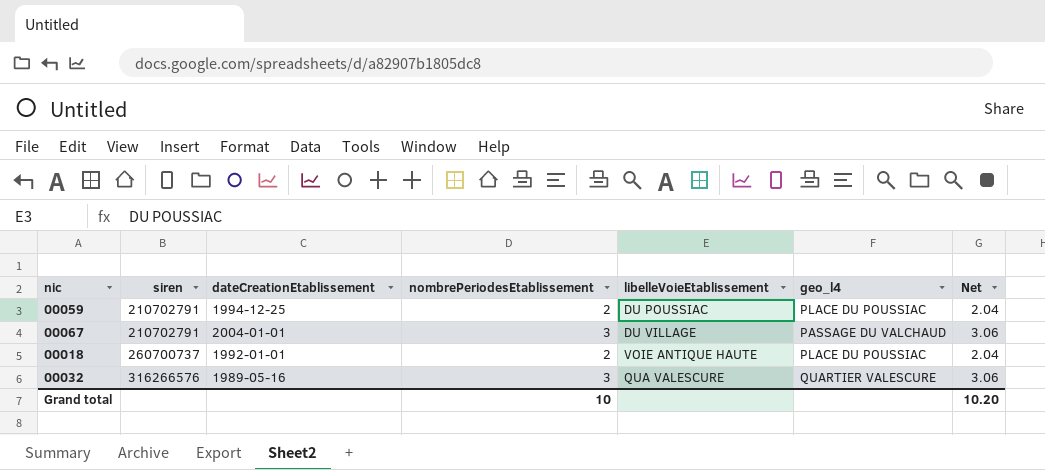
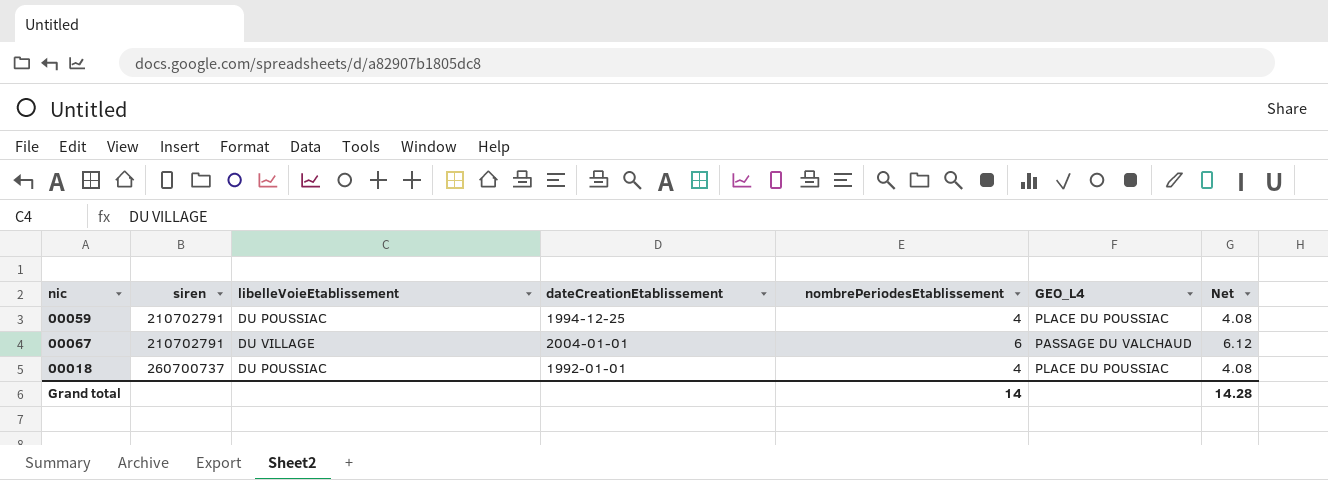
column libelleVoieEtablissement | position: 5 -> 3
column name: geo_l4 -> GEO_L4
row 00032: 316266576 | 1989-05-16 | 3 | QUA VALESCURE | QUARTIER VALESCURE | 3.06 -> none
00059 | nombrePeriodesEtablissement: 2 -> 4
00059 | Net: 2.04 -> 4.08
00067 | nombrePeriodesEtablissement: 3 -> 6
00067 | Net: 3.06 -> 6.12
00018 | libelleVoieEtablissement: VOIE ANTIQUE HAUTE -> DU POUSSIAC
00018 | nombrePeriodesEtablissement: 2 -> 4
00018 | Net: 2.04 -> 4.08
Grand total | nombrePeriodesEtablissement: 10 -> 14
Grand total | Net: 10.20 -> 14.28

